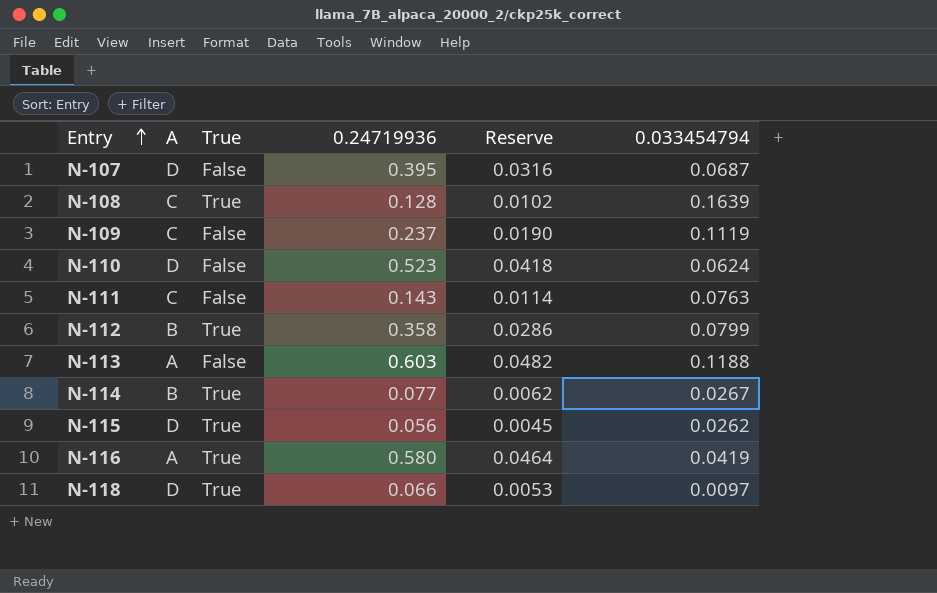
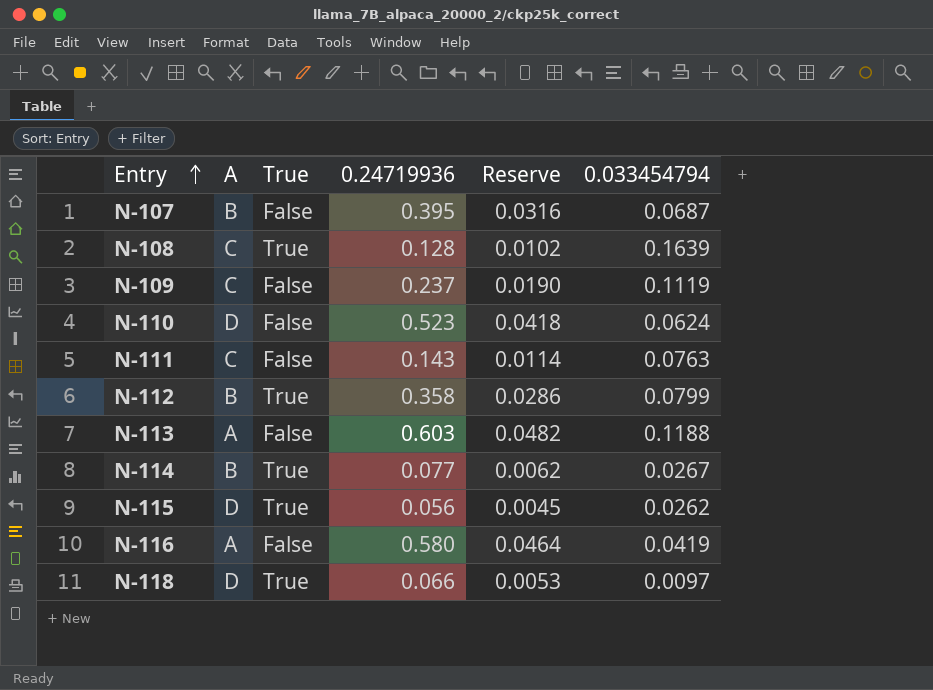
N-107 | A: D -> B
N-116 | True: True -> False

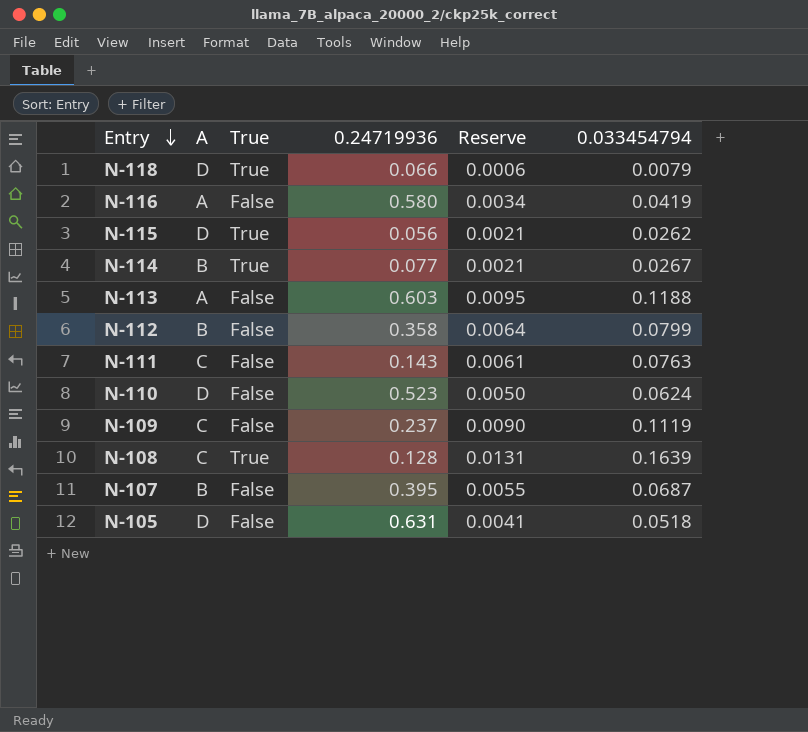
row order: Entry ascending -> Entry descending
column Reserve | formula: [0.24719936] * 0.08 -> [0.033454794] * 0.08
N-118 | 0.033454794: 0.0097 -> 0.0079
N-112 | True: True -> False
row N-105: none -> D | False | 0.631 | 0.0041 | 0.0518

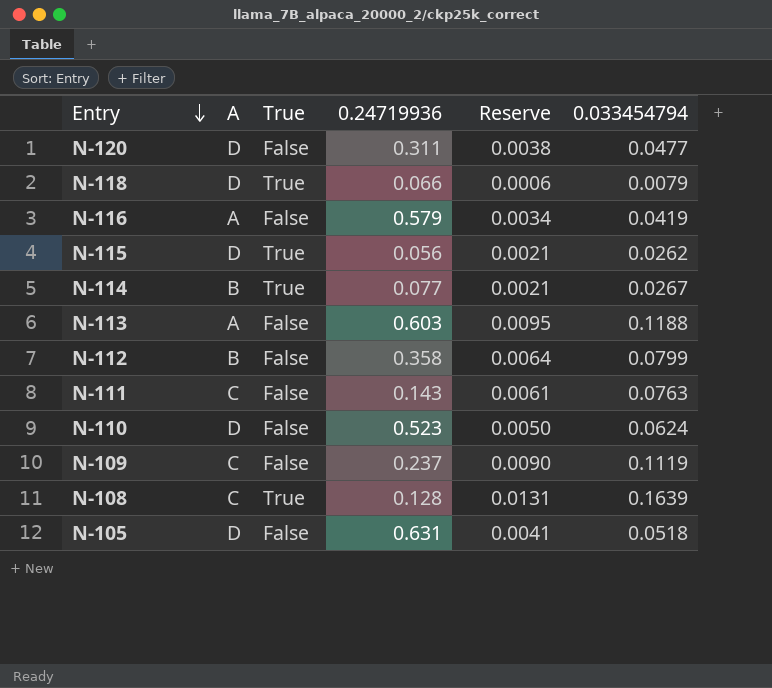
row N-107: B | False | 0.395 | 0.0055 | 0.0687 -> none
row N-120: none -> D | False | 0.311 | 0.0038 | 0.0477
N-116 | 0.24719936: 0.580 -> 0.579

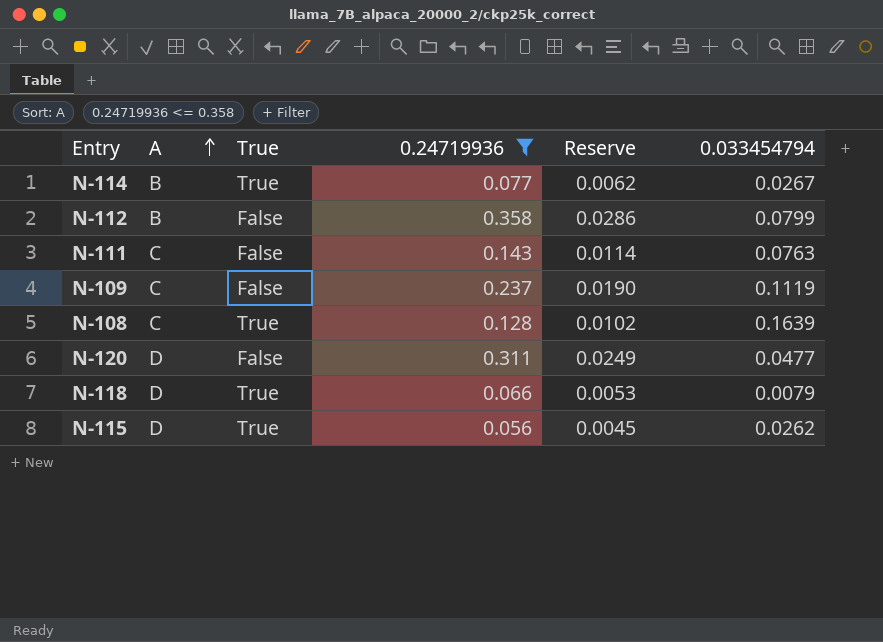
filter: none -> 0.24719936 <= 0.358
row order: Entry descending -> A ascending
column Reserve | formula: [0.033454794] * 0.08 -> [0.24719936] * 0.08

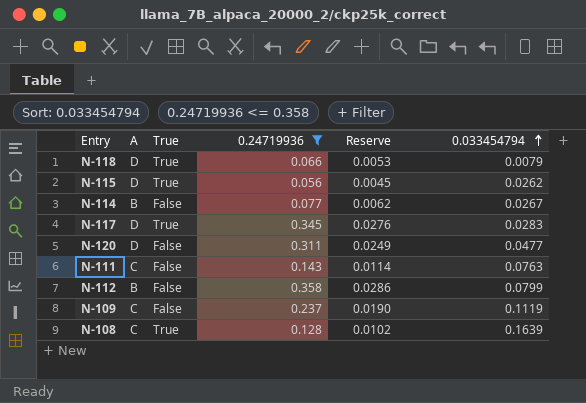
row order: A ascending -> 0.033454794 ascending
N-114 | True: True -> False
row N-117: none -> D | True | 0.345 | 0.0276 | 0.0283

